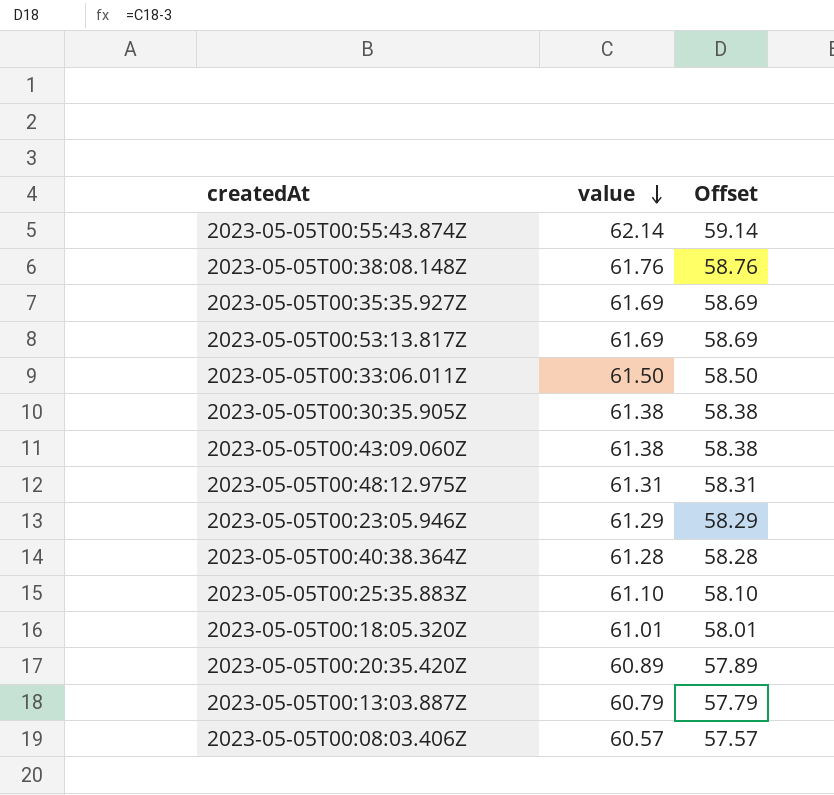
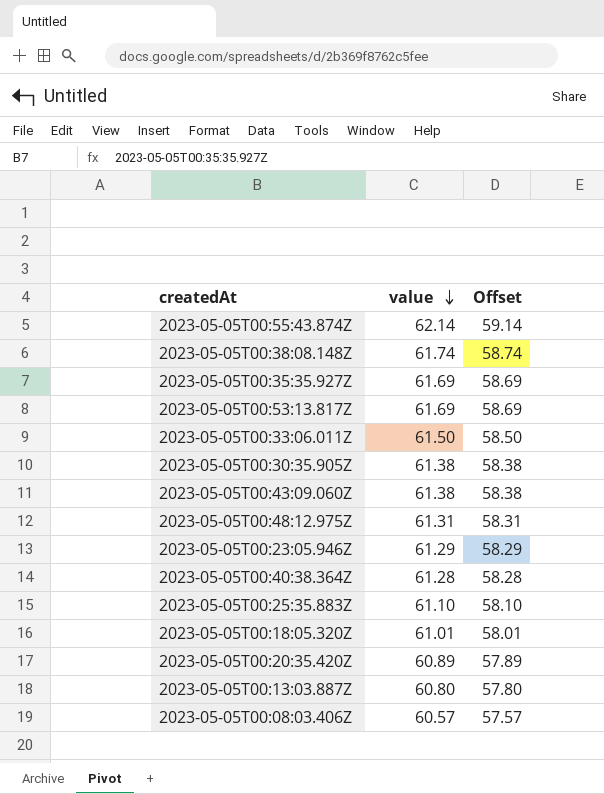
2023-05-05T00:38:08.148Z | value: 61.76 -> 61.74
2023-05-05T00:38:08.148Z | Offset: 58.76 -> 58.74
2023-05-05T00:13:03.887Z | value: 60.79 -> 60.80
2023-05-05T00:13:03.887Z | Offset: 57.79 -> 57.80

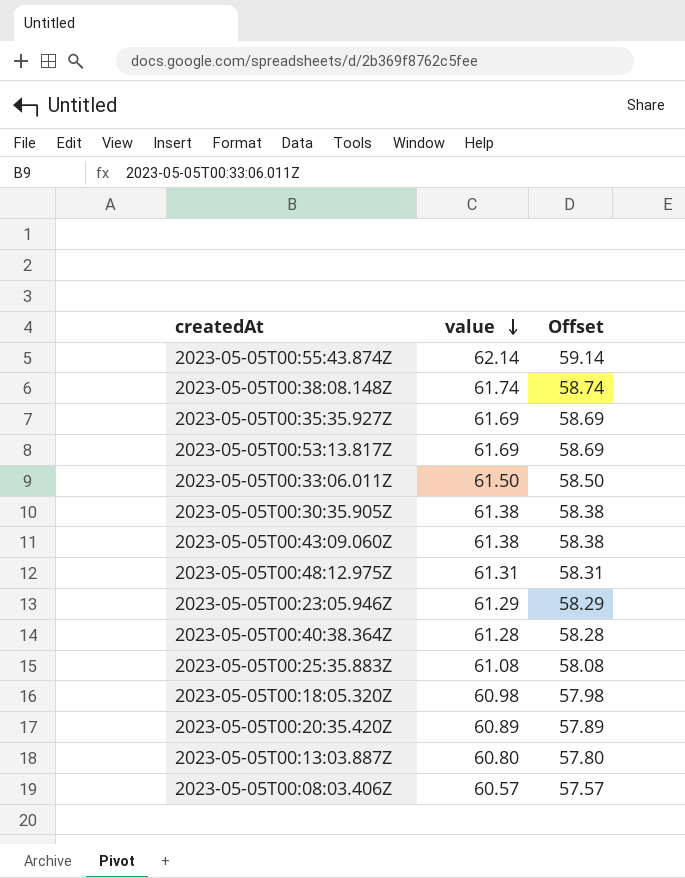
2023-05-05T00:25:35.883Z | value: 61.10 -> 61.08
2023-05-05T00:25:35.883Z | Offset: 58.10 -> 58.08
2023-05-05T00:18:05.320Z | value: 61.01 -> 60.98
2023-05-05T00:18:05.320Z | Offset: 58.01 -> 57.98

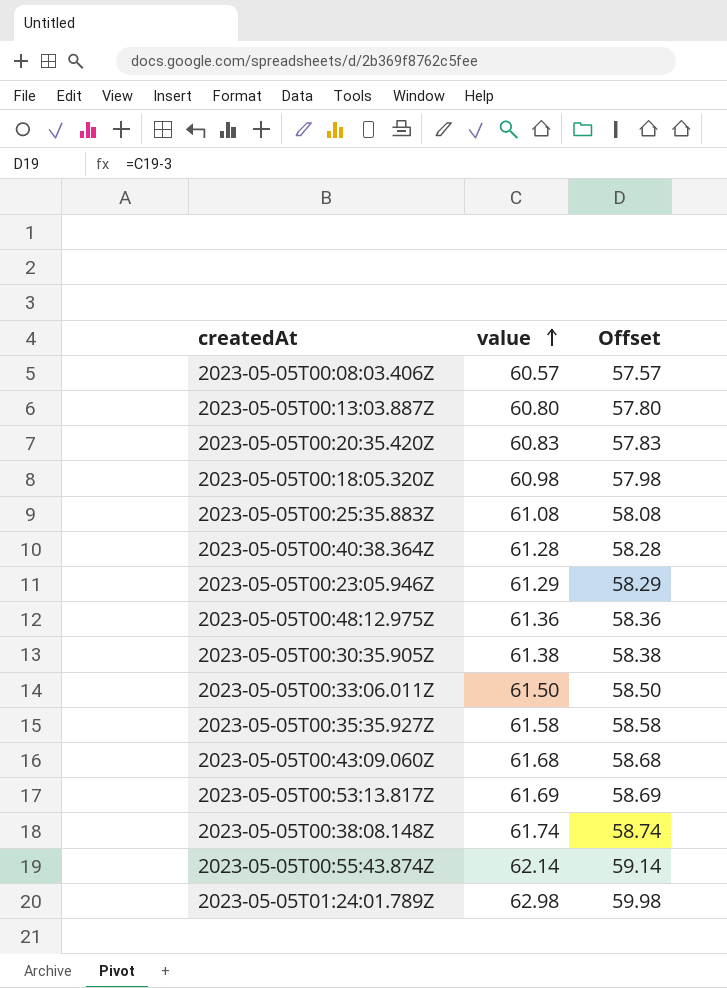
row order: value descending -> value ascending
2023-05-05T00:20:35.420Z | value: 60.89 -> 60.83
2023-05-05T00:20:35.420Z | Offset: 57.89 -> 57.83
2023-05-05T00:48:12.975Z | value: 61.31 -> 61.36
2023-05-05T00:48:12.975Z | Offset: 58.31 -> 58.36
2023-05-05T00:35:35.927Z | value: 61.69 -> 61.58
2023-05-05T00:35:35.927Z | Offset: 58.69 -> 58.58
2023-05-05T00:43:09.060Z | value: 61.38 -> 61.68
2023-05-05T00:43:09.060Z | Offset: 58.38 -> 58.68
row 2023-05-05T01:24:01.789Z: none -> 62.98 | 59.98

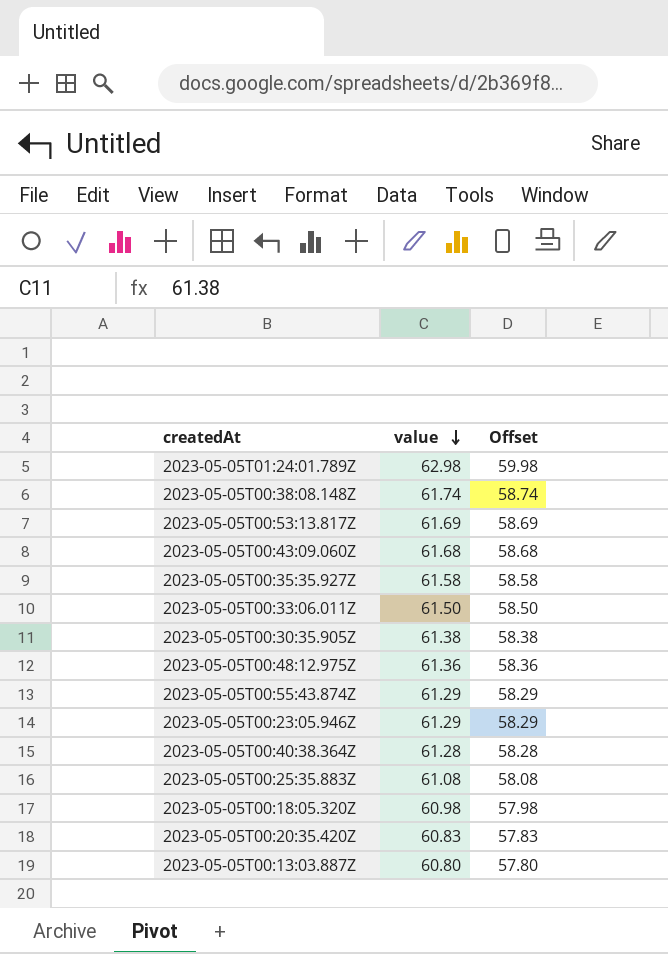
row order: value ascending -> value descending
row 2023-05-05T00:08:03.406Z: 60.57 | 57.57 -> none
2023-05-05T00:55:43.874Z | value: 62.14 -> 61.29
2023-05-05T00:55:43.874Z | Offset: 59.14 -> 58.29

